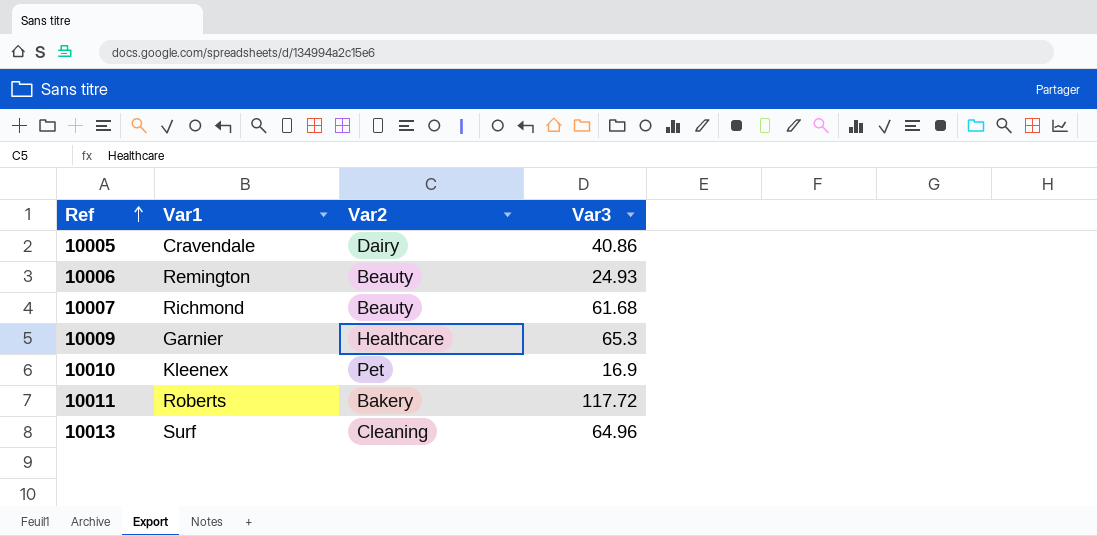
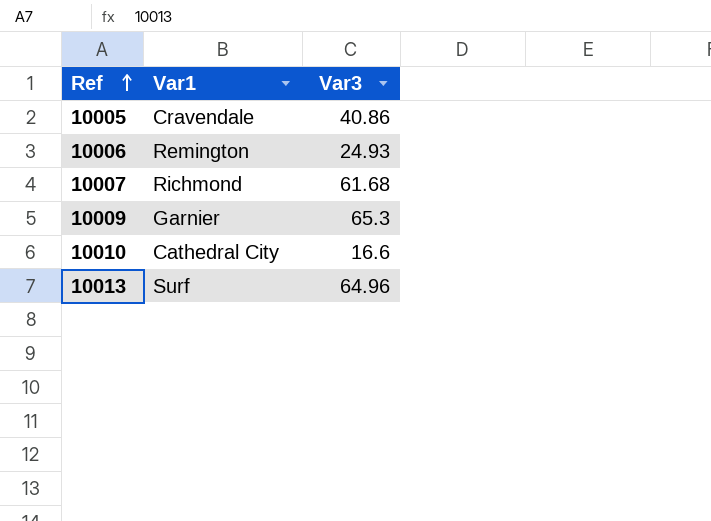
column Var2 | position: 3 -> none
row 10011: Roberts | Bakery | 117.72 -> none
10010 | Var1: Kleenex -> Cathedral City
10010 | Var3: 16.9 -> 16.6

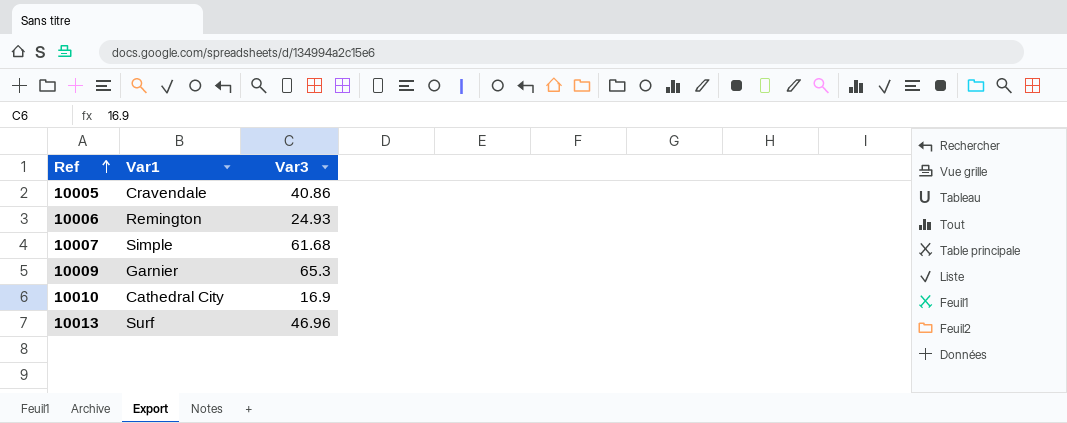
10007 | Var1: Richmond -> Simple
10010 | Var3: 16.6 -> 16.9
10013 | Var3: 64.96 -> 46.96

